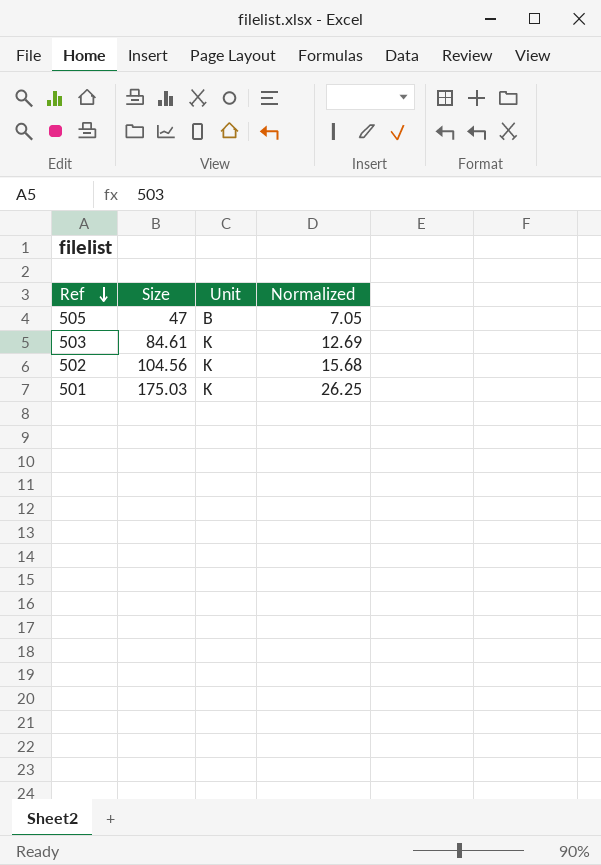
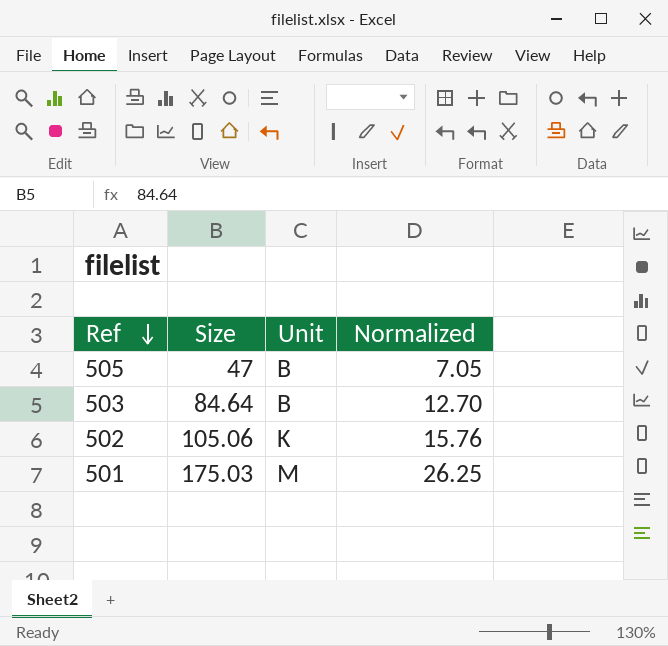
503 | Size: 84.61 -> 84.64
503 | Unit: K -> B
503 | Normalized: 12.69 -> 12.70
502 | Size: 104.56 -> 105.06
502 | Normalized: 15.68 -> 15.76
501 | Unit: K -> M

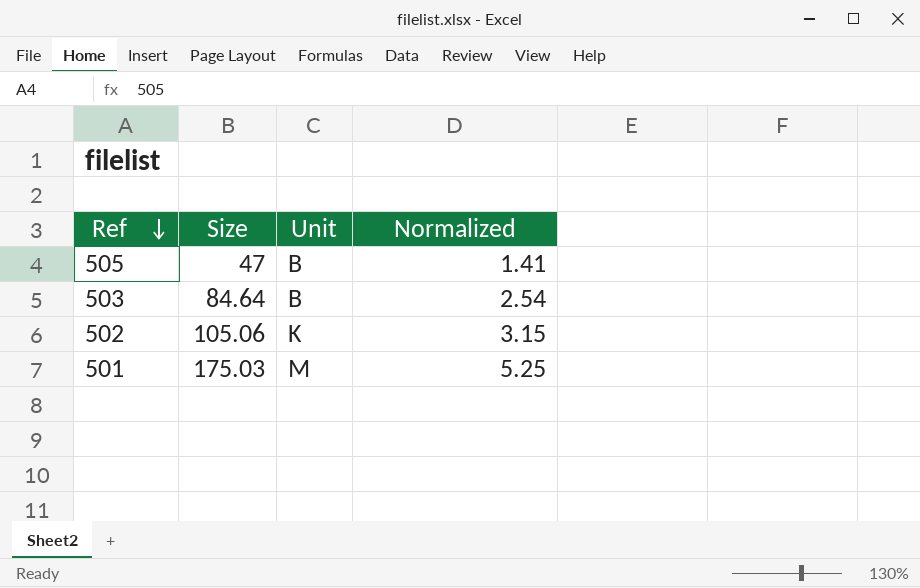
column Normalized | formula: [Size] * 0.15 -> [Size] * 0.03

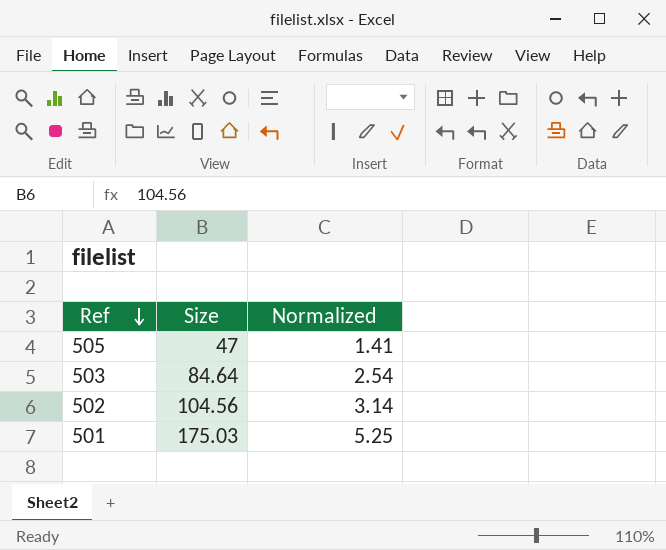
column Unit | position: 3 -> none
502 | Size: 105.06 -> 104.56
502 | Normalized: 3.15 -> 3.14

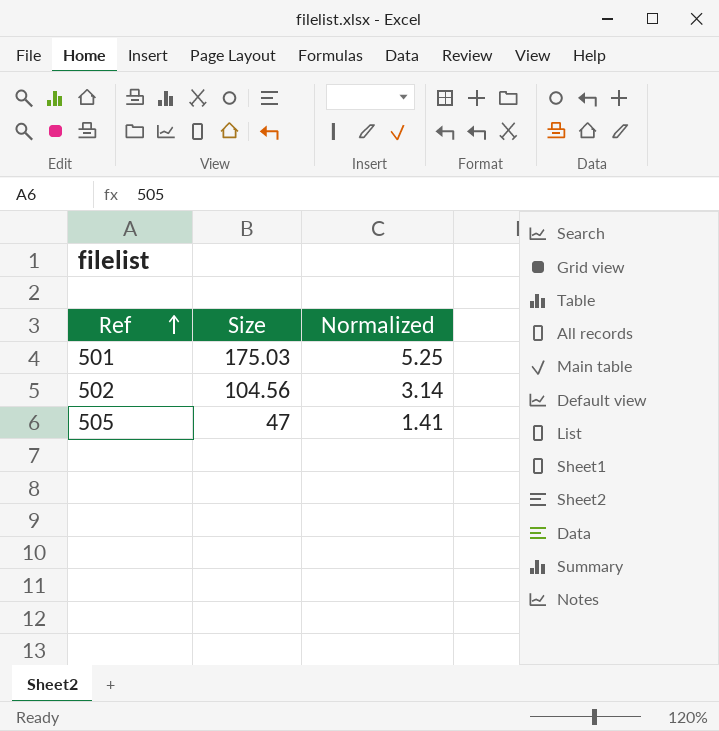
row order: Ref descending -> Ref ascending
row 503: 84.64 | 2.54 -> none

